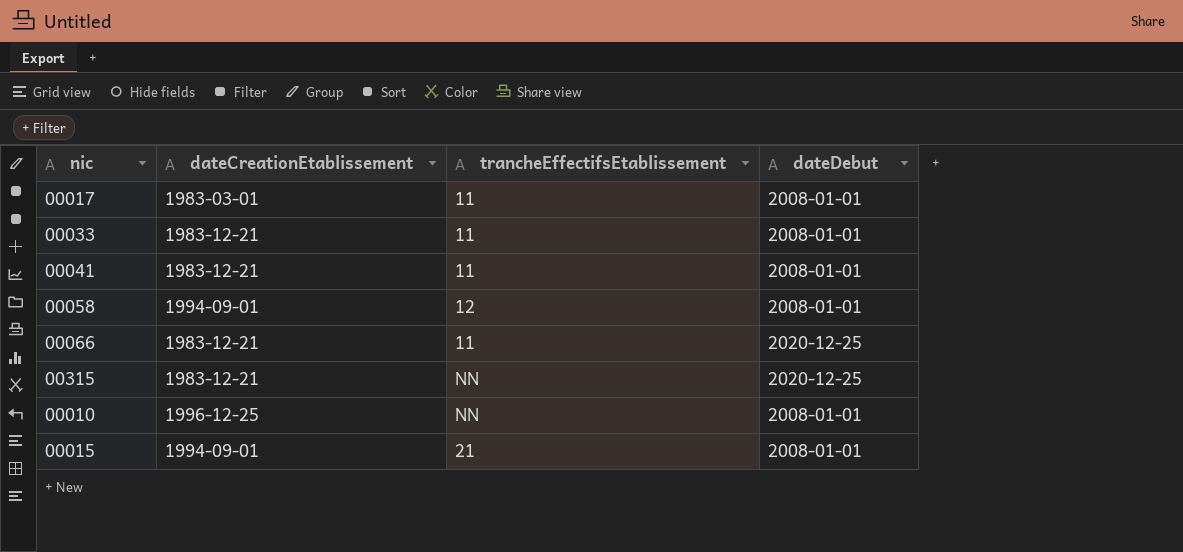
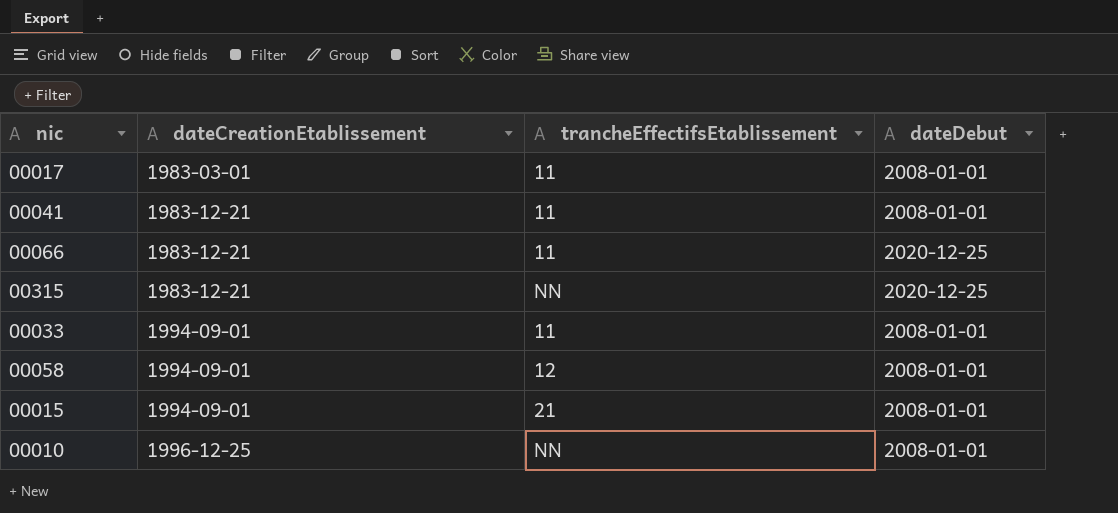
row order: none -> dateCreationEtablissement ascending
00033 | dateCreationEtablissement: 1983-12-21 -> 1994-09-01

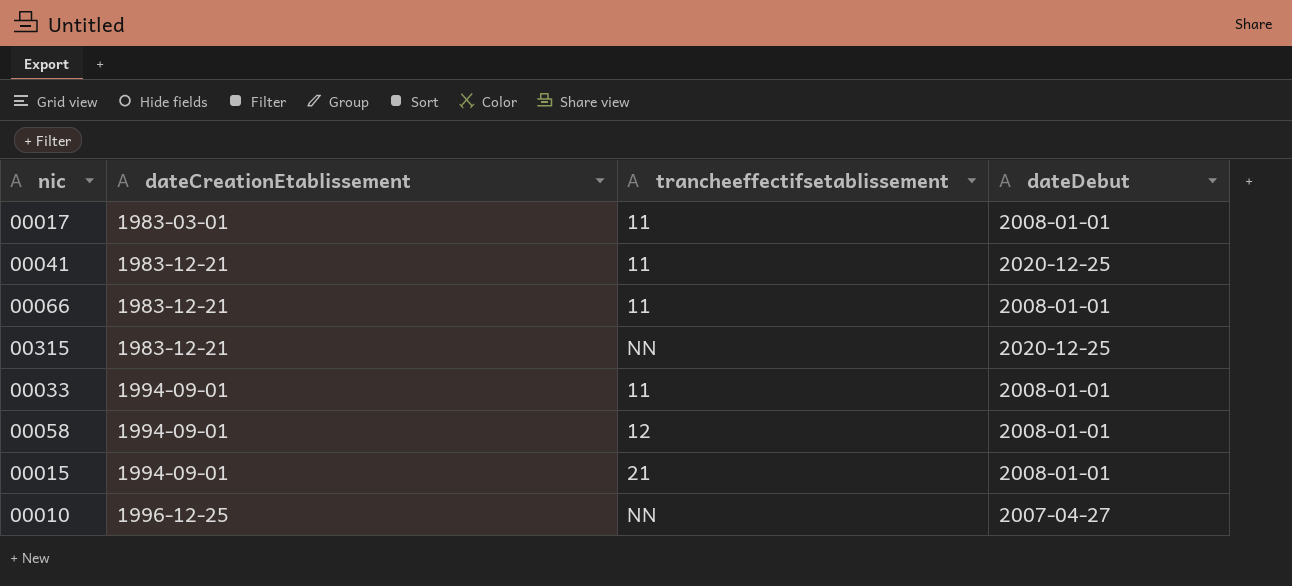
column name: trancheEffectifsEtablissement -> trancheeffectifsetablissement
00041 | dateDebut: 2008-01-01 -> 2020-12-25
00066 | dateDebut: 2020-12-25 -> 2008-01-01
00010 | dateDebut: 2008-01-01 -> 2007-04-27

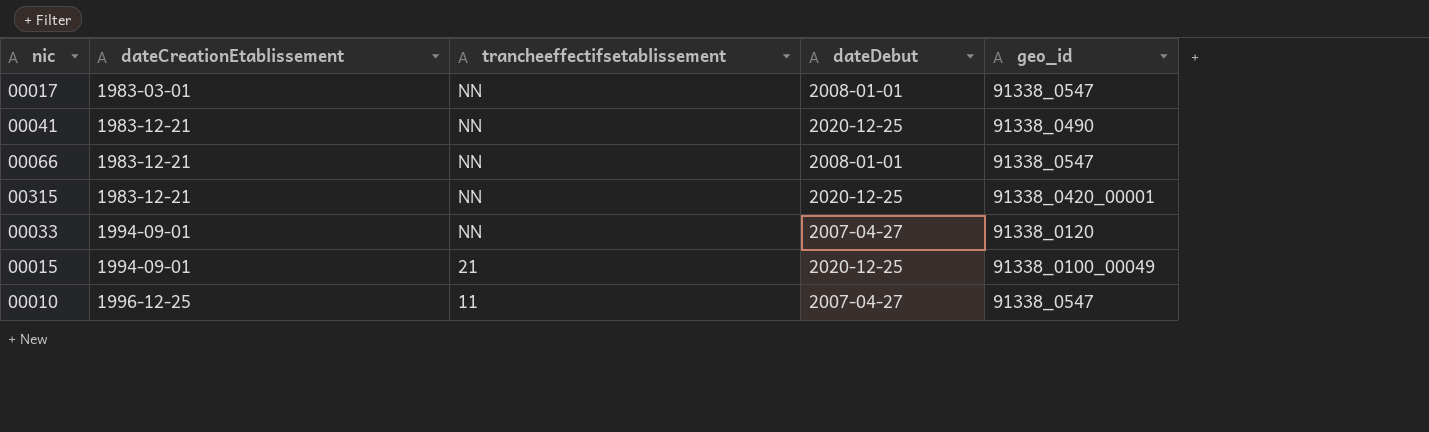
column geo_id | position: none -> 5
row 00058: 1994-09-01 | 12 | 2008-01-01 -> none
00017 | trancheeffectifsetablissement: 11 -> NN
00041 | trancheeffectifsetablissement: 11 -> NN
00066 | trancheeffectifsetablissement: 11 -> NN
00033 | trancheeffectifsetablissement: 11 -> NN
00033 | dateDebut: 2008-01-01 -> 2007-04-27
00015 | dateDebut: 2008-01-01 -> 2020-12-25
00010 | trancheeffectifsetablissement: NN -> 11

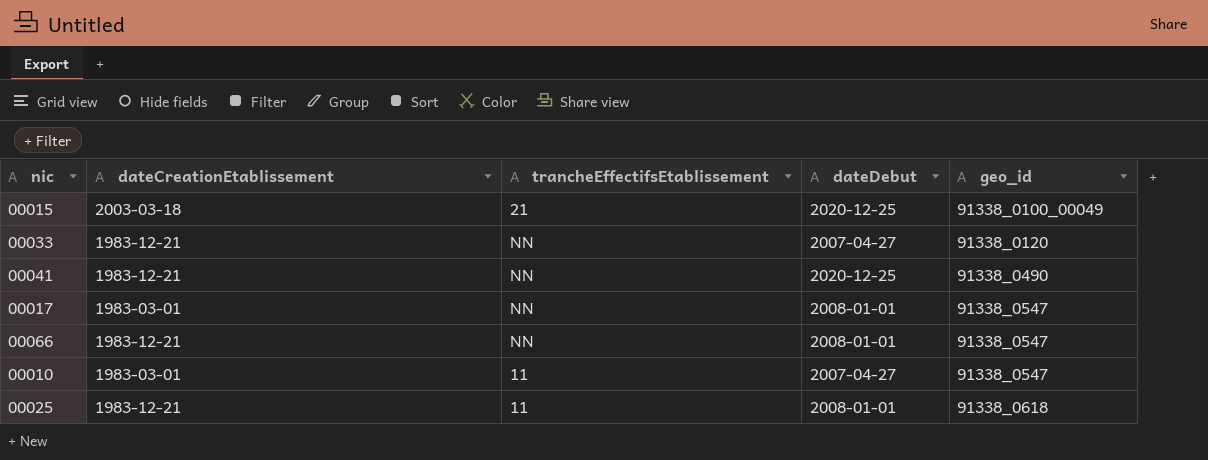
row order: dateCreationEtablissement ascending -> geo_id ascending
column name: trancheeffectifsetablissement -> trancheEffectifsEtablissement
row 00315: 1983-12-21 | NN | 2020-12-25 | 91338_0420_00001 -> none
00015 | dateCreationEtablissement: 1994-09-01 -> 2003-03-18
00033 | dateCreationEtablissement: 1994-09-01 -> 1983-12-21
00010 | dateCreationEtablissement: 1996-12-25 -> 1983-03-01
row 00025: none -> 1983-12-21 | 11 | 2008-01-01 | 91338_0618

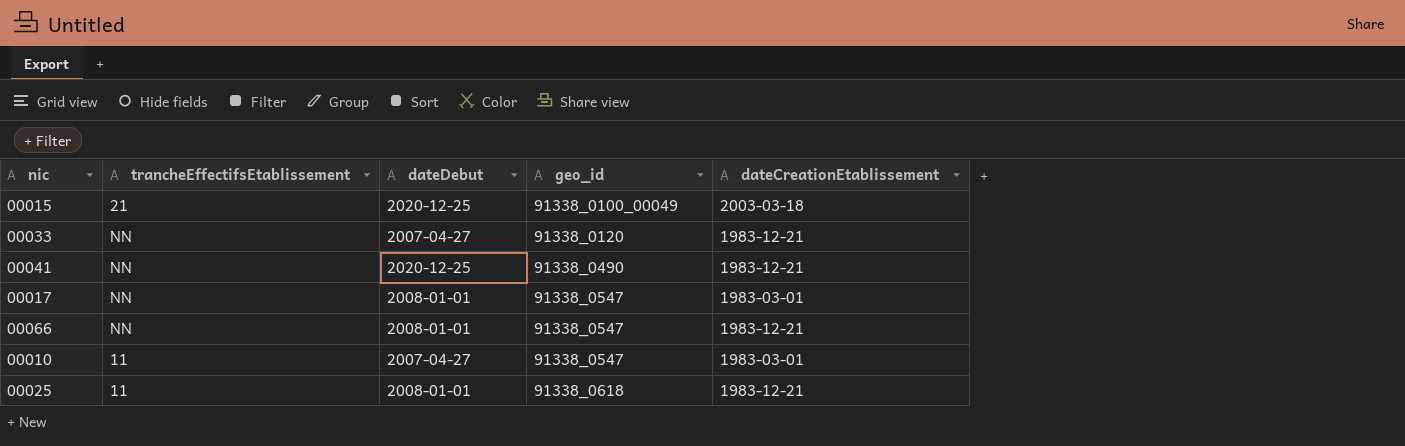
column dateCreationEtablissement | position: 2 -> 5

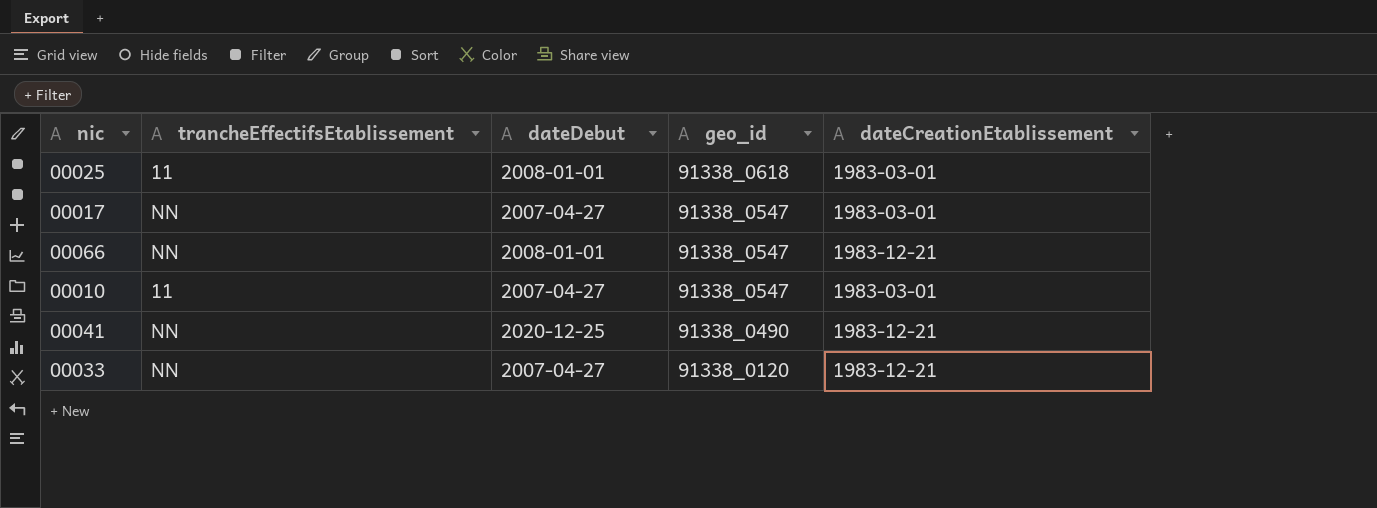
row order: geo_id ascending -> geo_id descending
row 00015: 21 | 2020-12-25 | 91338_0100_00049 | 2003-03-18 -> none
00025 | dateCreationEtablissement: 1983-12-21 -> 1983-03-01
00017 | dateDebut: 2008-01-01 -> 2007-04-27

